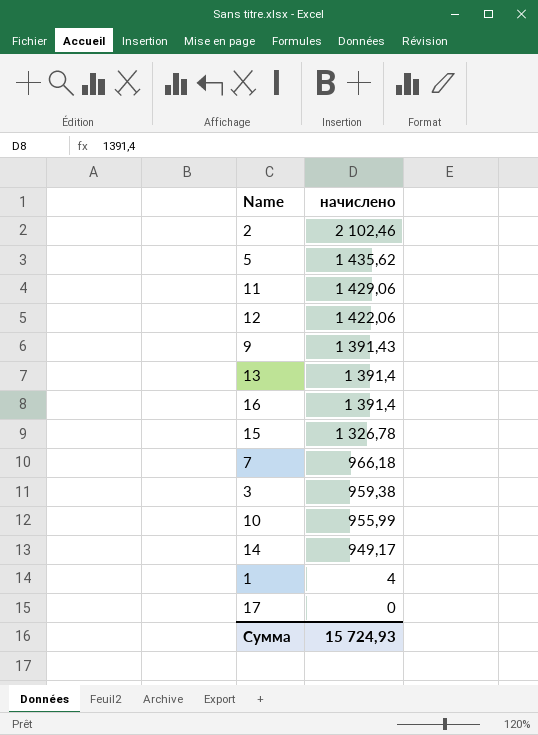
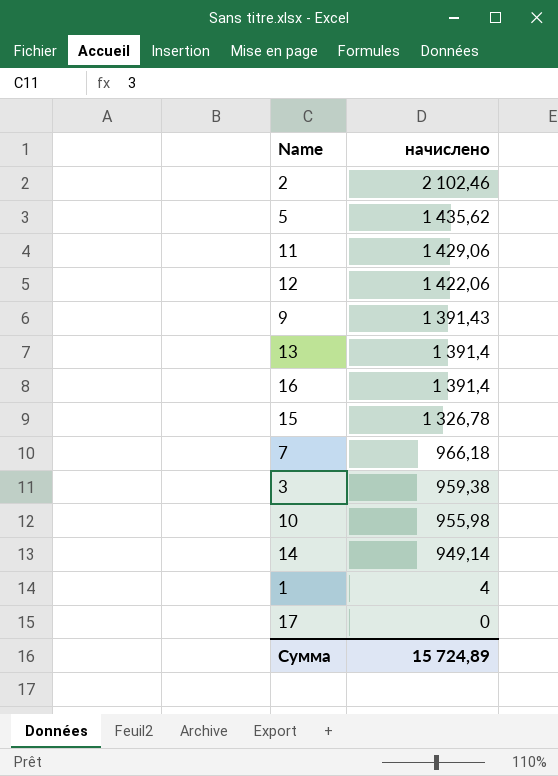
10 | начислено: 955,99 -> 955,98
14 | начислено: 949,17 -> 949,14
Сумма | начислено: 15 724,93 -> 15 724,89

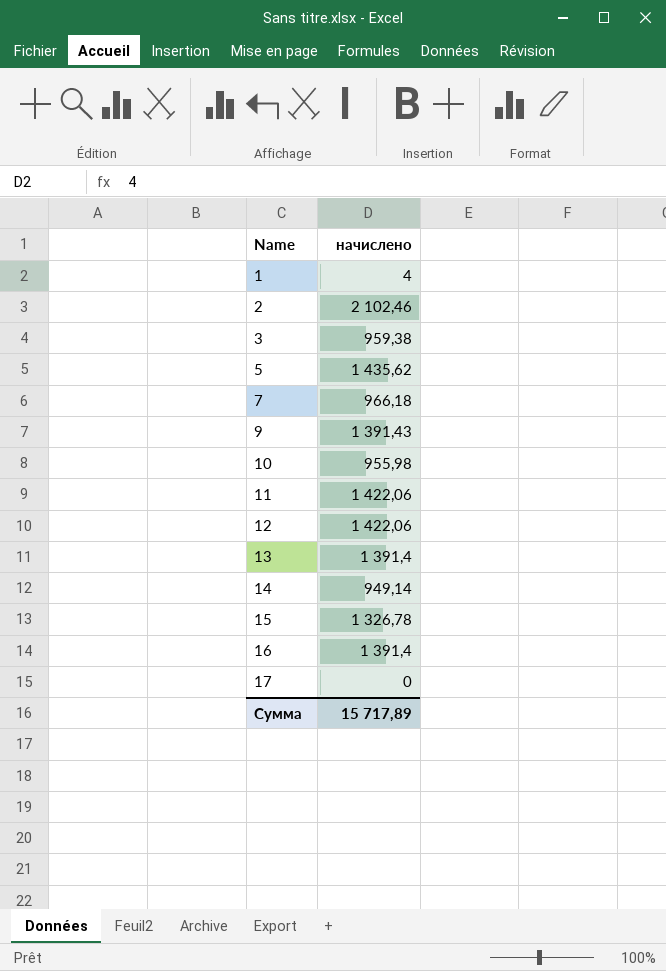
row order: начислено descending -> Name ascending
11 | начислено: 1 429,06 -> 1 422,06
Сумма | начислено: 15 724,89 -> 15 717,89

